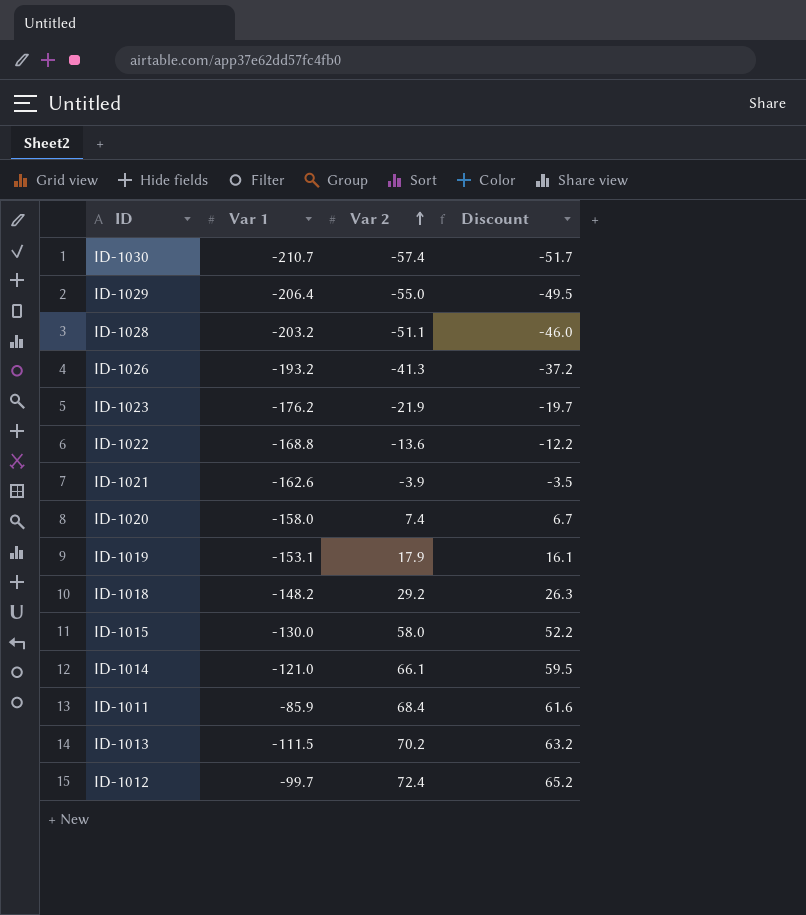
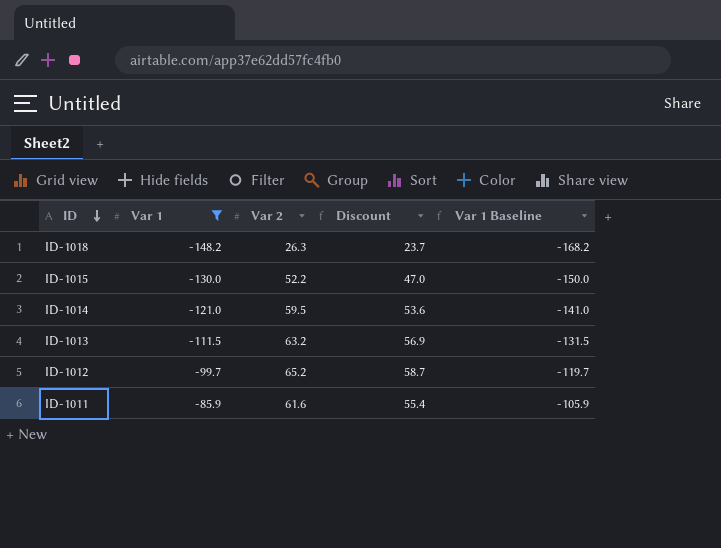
filter: none -> Var 1 >= -148.2
row order: Var 2 ascending -> ID descending
column Var 1 Baseline | formula: none -> [Var 1] - 20
ID-1018 | Var 2: 29.2 -> 26.3
ID-1018 | Discount: 26.3 -> 23.7
ID-1015 | Var 2: 58.0 -> 52.2
ID-1015 | Discount: 52.2 -> 47.0
ID-1014 | Var 2: 66.1 -> 59.5
ID-1014 | Discount: 59.5 -> 53.6
ID-1013 | Var 2: 70.2 -> 63.2
ID-1013 | Discount: 63.2 -> 56.9
ID-1012 | Var 2: 72.4 -> 65.2
ID-1012 | Discount: 65.2 -> 58.7
ID-1011 | Var 2: 68.4 -> 61.6
ID-1011 | Discount: 61.6 -> 55.4

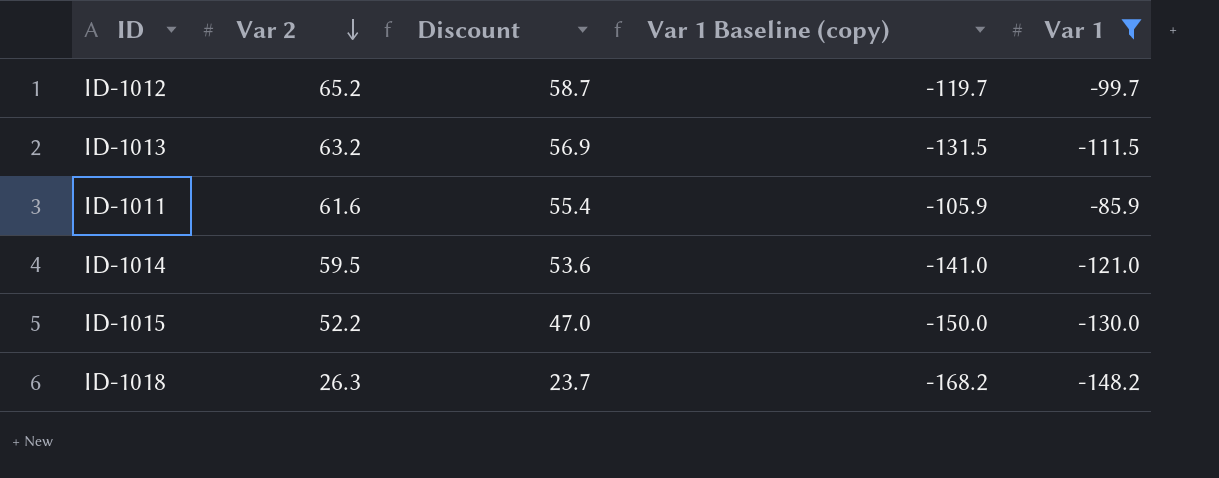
row order: ID descending -> Var 2 descending
column name: Var 1 Baseline -> Var 1 Baseline (copy)
column Var 1 | position: 2 -> 5

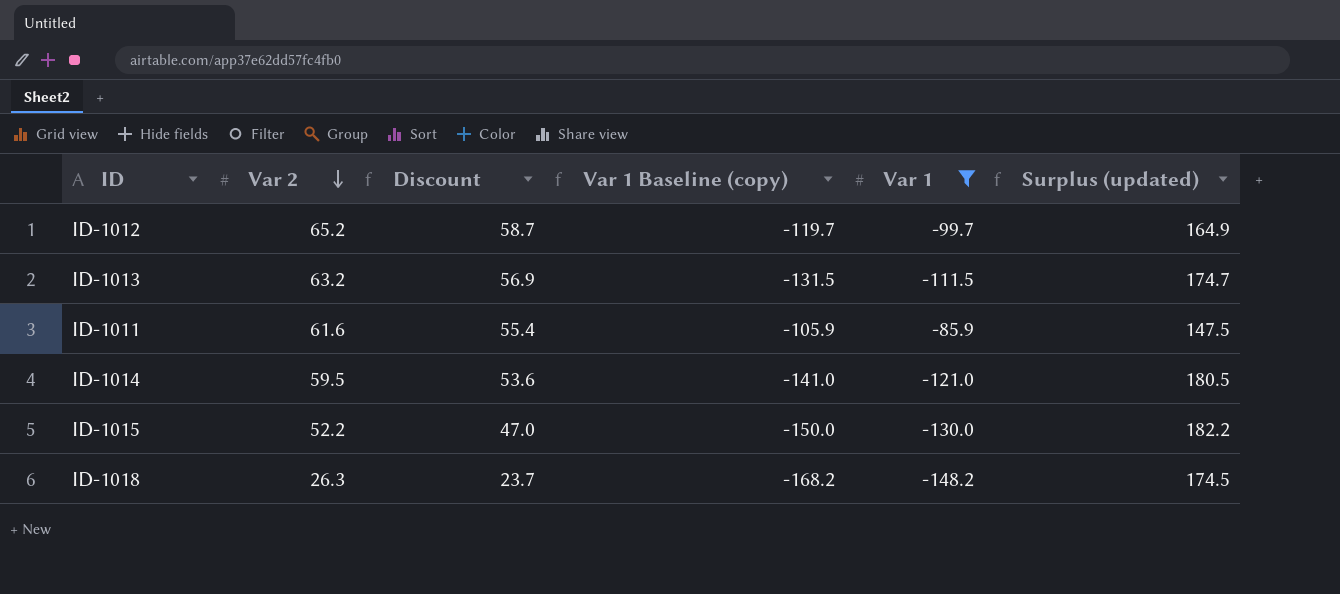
column Surplus (updated) | formula: none -> [Var 2] - [Var 1]

